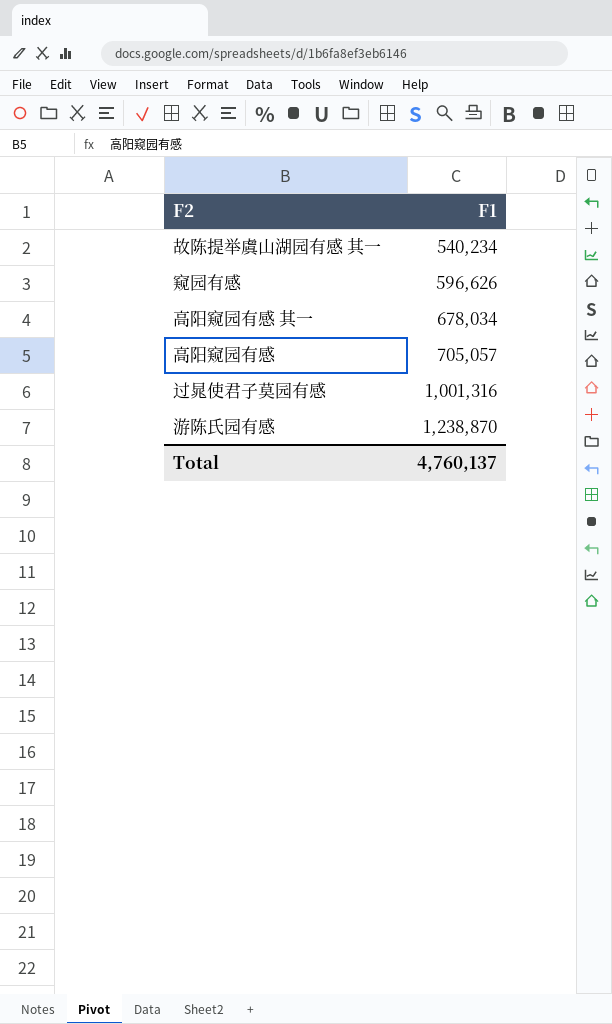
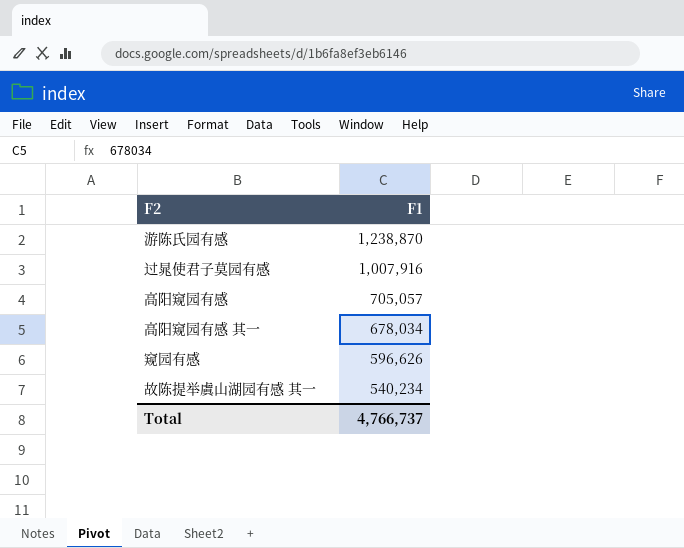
row order: F1 ascending -> F1 descending
过晁使君子莫园有感 | F1: 1,001,316 -> 1,007,916
Total | F1: 4,760,137 -> 4,766,737

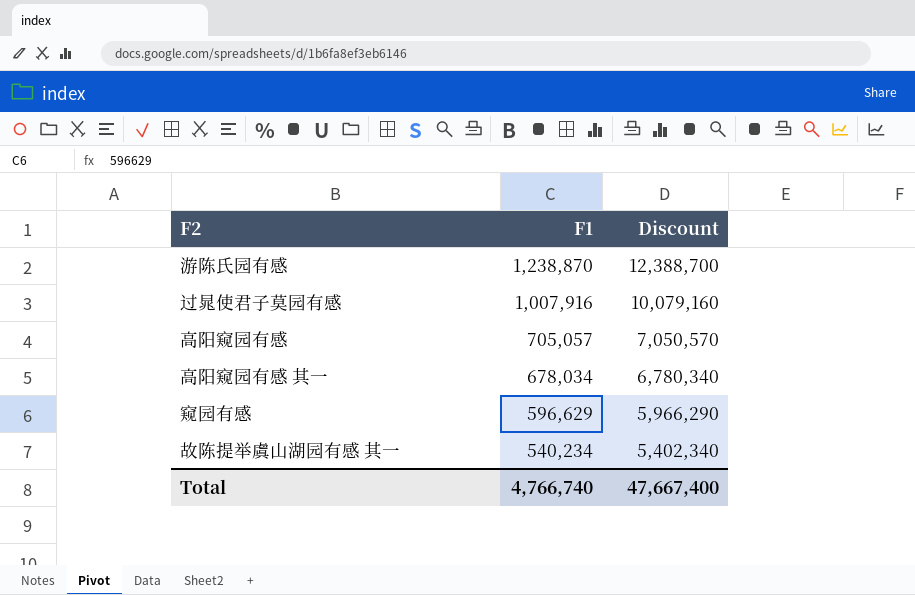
column Discount | formula: none -> [F1] * 10
窥园有感 | F1: 596,626 -> 596,629
Total | F1: 4,766,737 -> 4,766,740

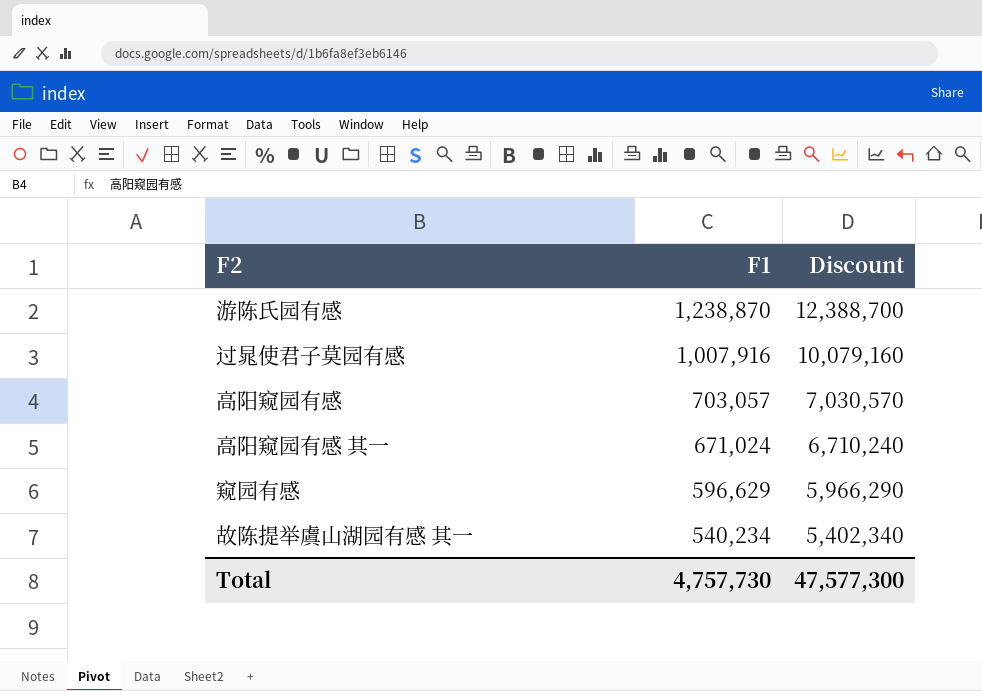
高阳窥园有感 | F1: 705,057 -> 703,057
高阳窥园有感 | Discount: 7,050,570 -> 7,030,570
高阳窥园有感 其一 | F1: 678,034 -> 671,024
高阳窥园有感 其一 | Discount: 6,780,340 -> 6,710,240
Total | F1: 4,766,740 -> 4,757,730
Total | Discount: 47,667,400 -> 47,577,300

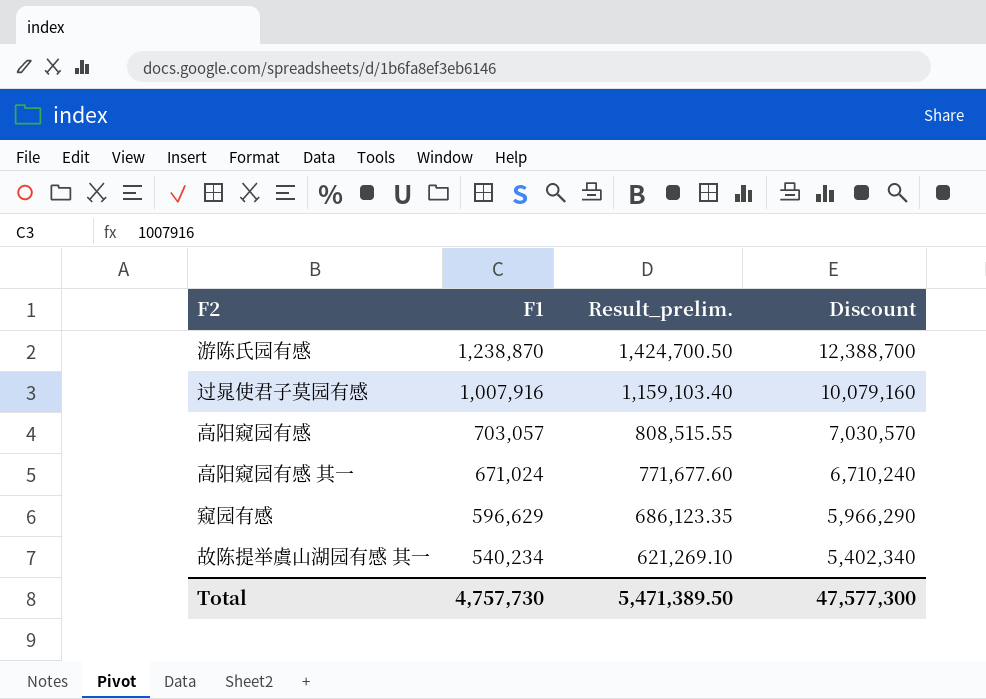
column Result_prelim. | formula: none -> [F1] * 1.15

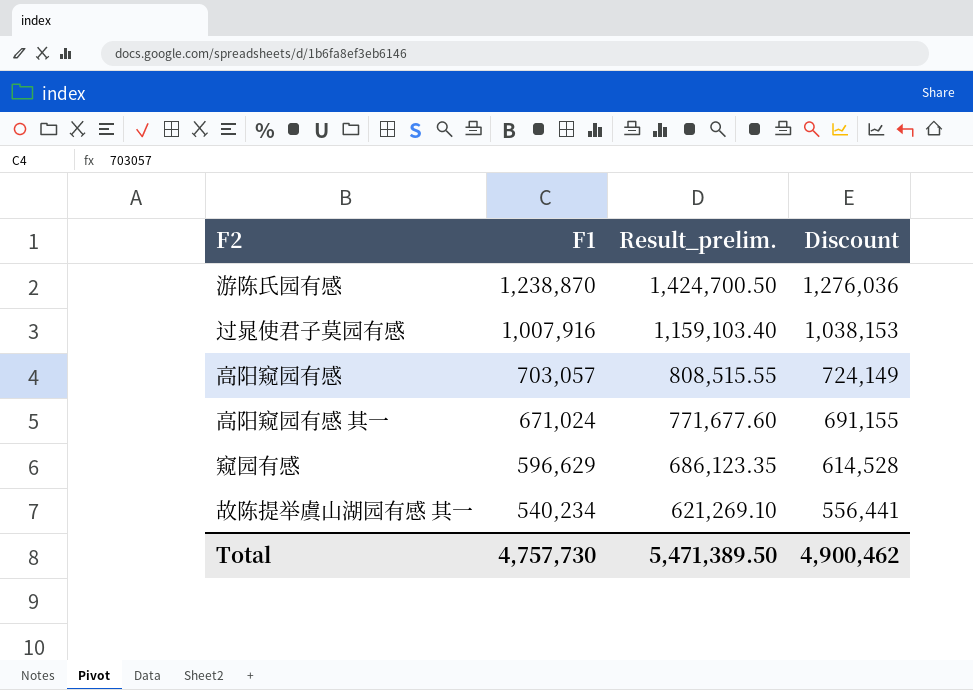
column Discount | formula: [F1] * 10 -> [F1] * 1.03
Total | Discount: 47,577,300 -> 4,900,462

